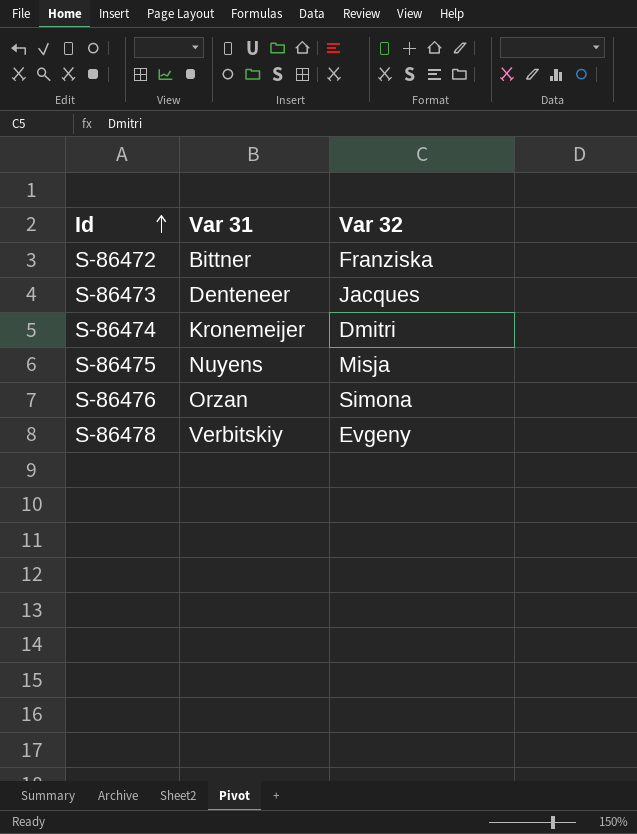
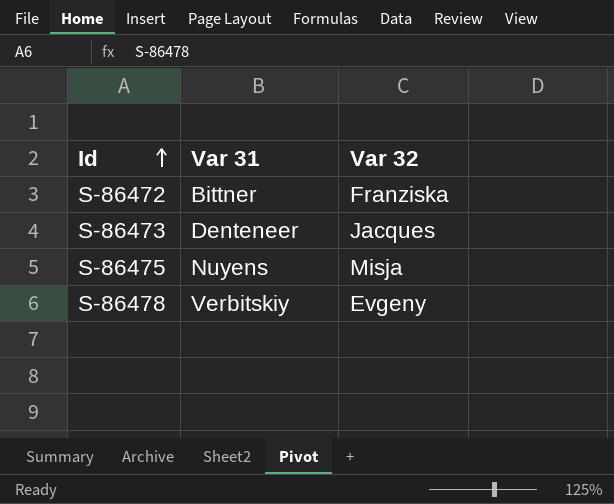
row S-86474: Kronemeijer | Dmitri -> none
row S-86476: Orzan | Simona -> none

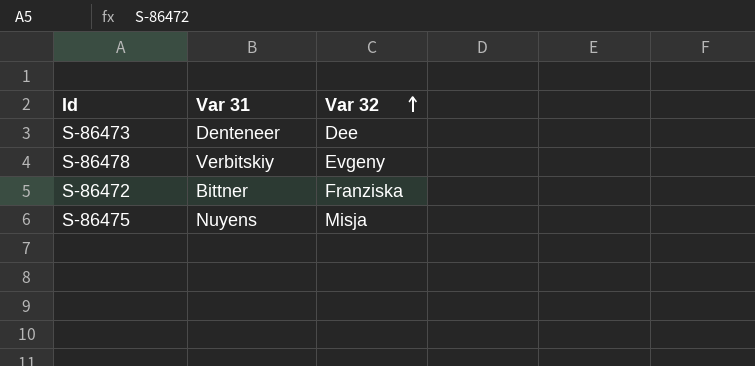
row order: Id ascending -> Var 32 ascending
S-86473 | Var 32: Jacques -> Dee

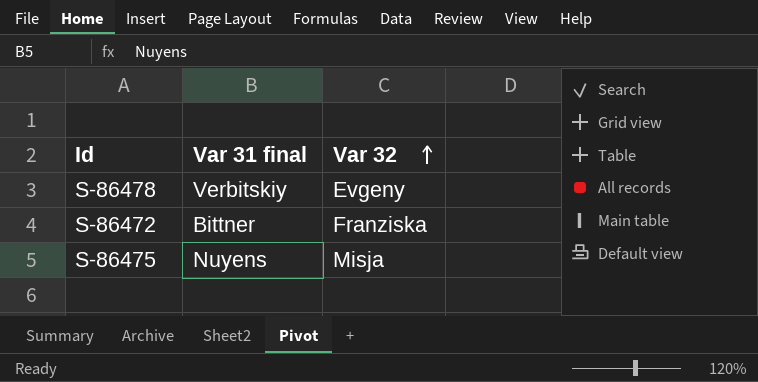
column name: Var 31 -> Var 31 final
row S-86473: Denteneer | Dee -> none

